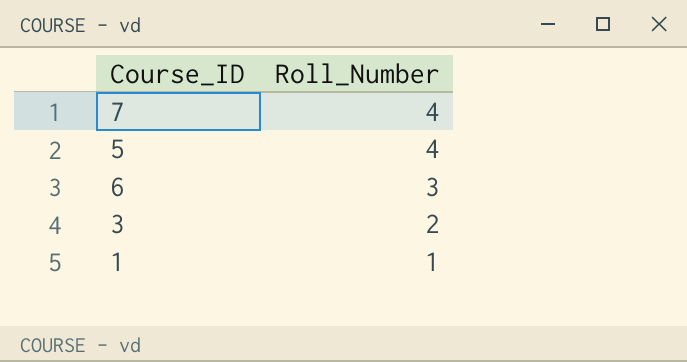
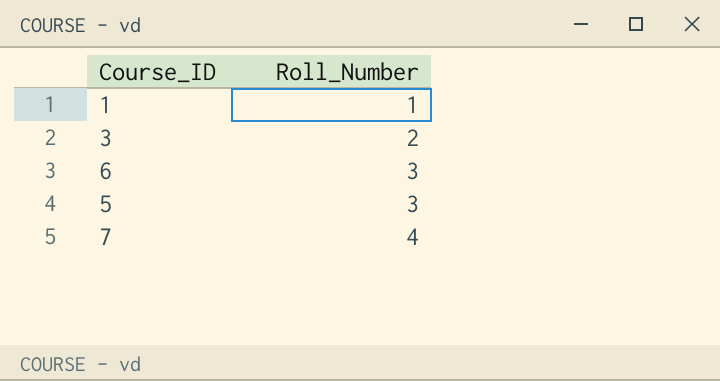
row order: Roll_Number descending -> Roll_Number ascending
5 | Roll_Number: 4 -> 3

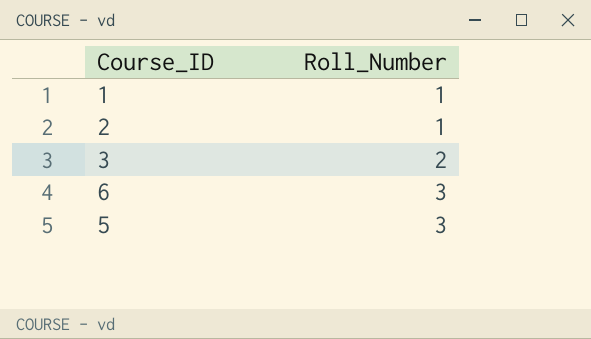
row 7: 4 -> none
row 2: none -> 1

